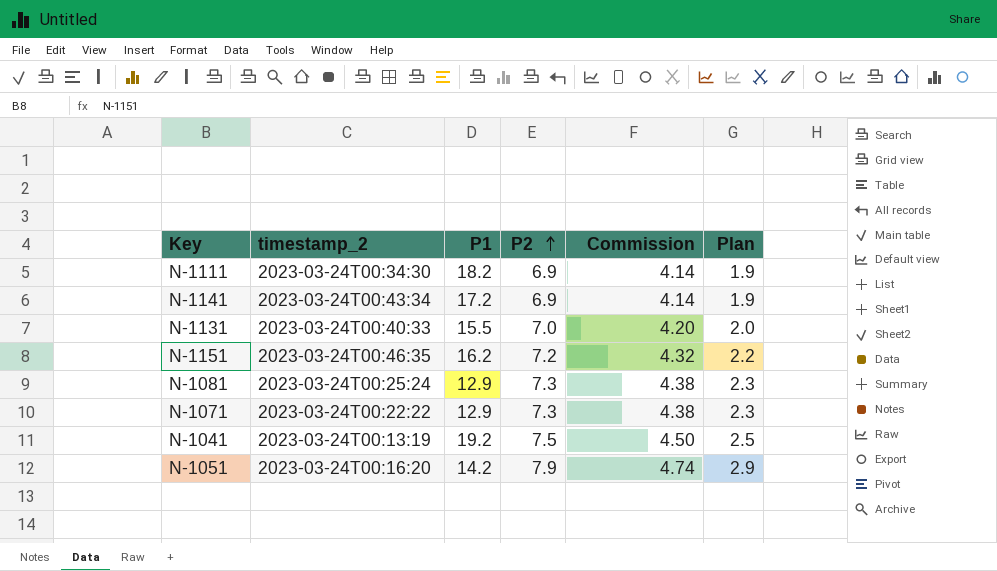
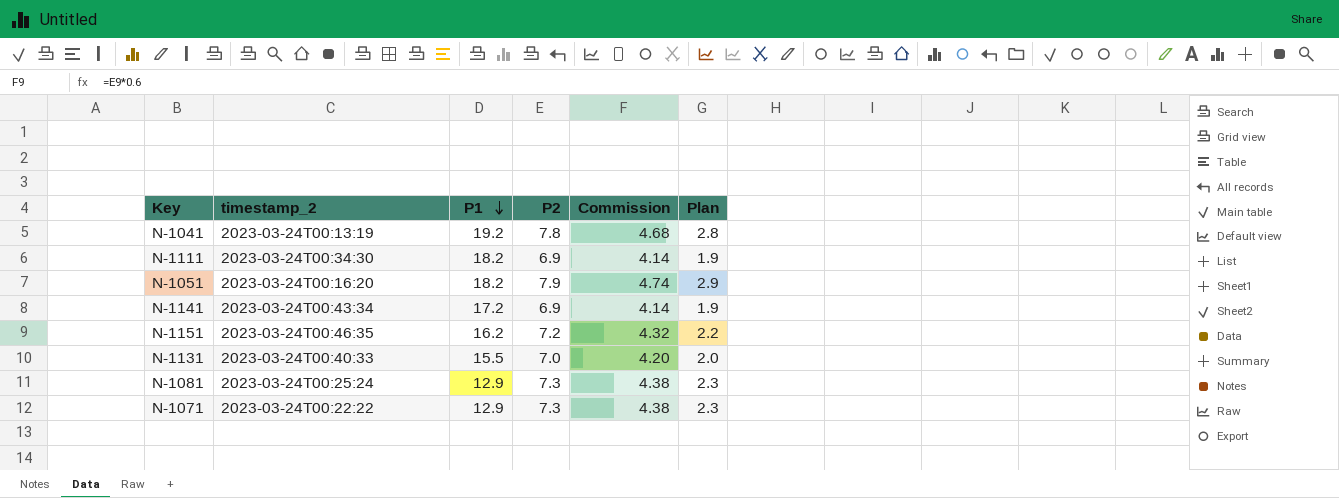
row order: P2 ascending -> P1 descending
N-1041 | P2: 7.5 -> 7.8
N-1041 | Commission: 4.50 -> 4.68
N-1041 | Plan: 2.5 -> 2.8
N-1051 | P1: 14.2 -> 18.2

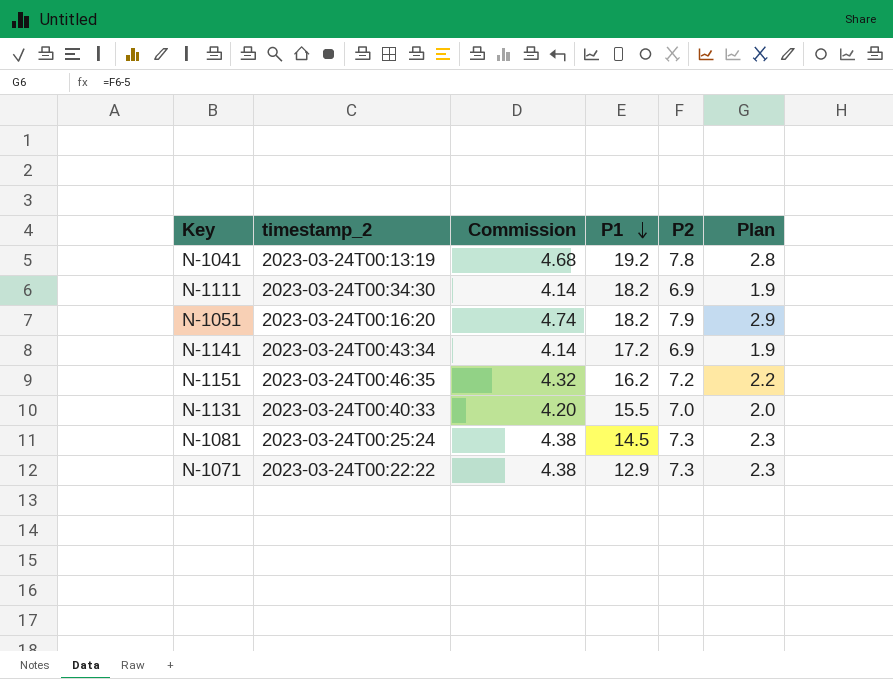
column Commission | position: 5 -> 3
N-1081 | P1: 12.9 -> 14.5

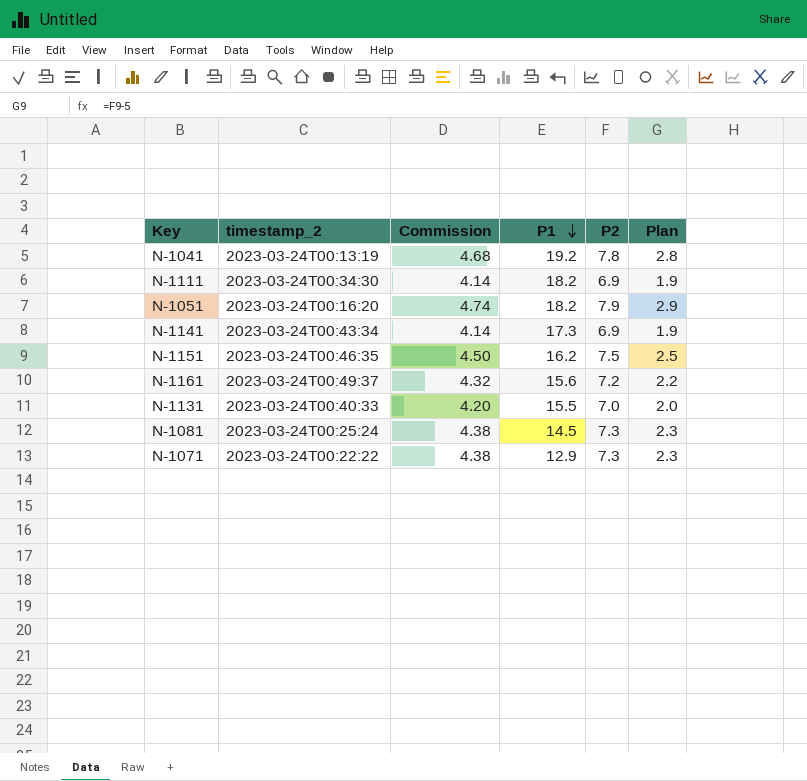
N-1141 | P1: 17.2 -> 17.3
N-1151 | Commission: 4.32 -> 4.50
N-1151 | P2: 7.2 -> 7.5
N-1151 | Plan: 2.2 -> 2.5
row N-1161: none -> 2023-03-24T00:49:37 | 4.32 | 15.6 | 7.2 | 2.2

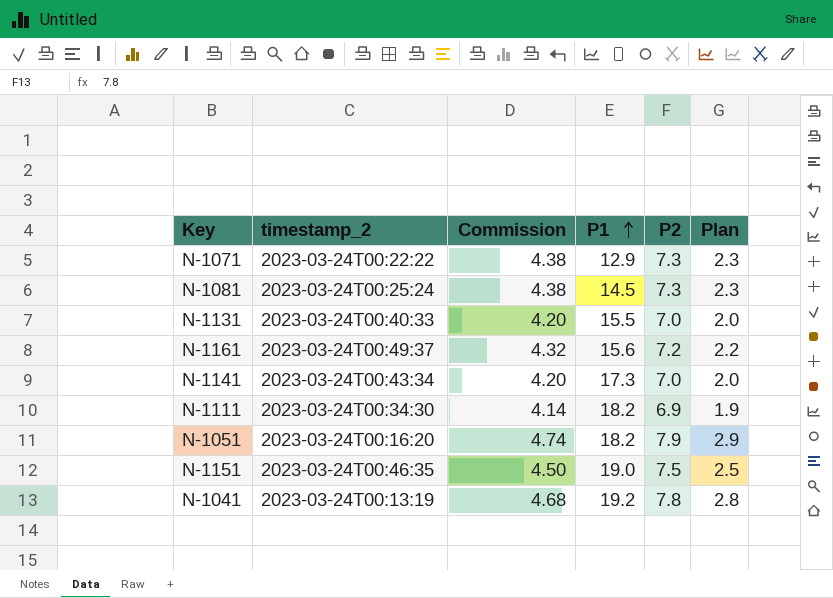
row order: P1 descending -> P1 ascending
N-1141 | Commission: 4.14 -> 4.20
N-1141 | P2: 6.9 -> 7.0
N-1141 | Plan: 1.9 -> 2.0
N-1151 | P1: 16.2 -> 19.0

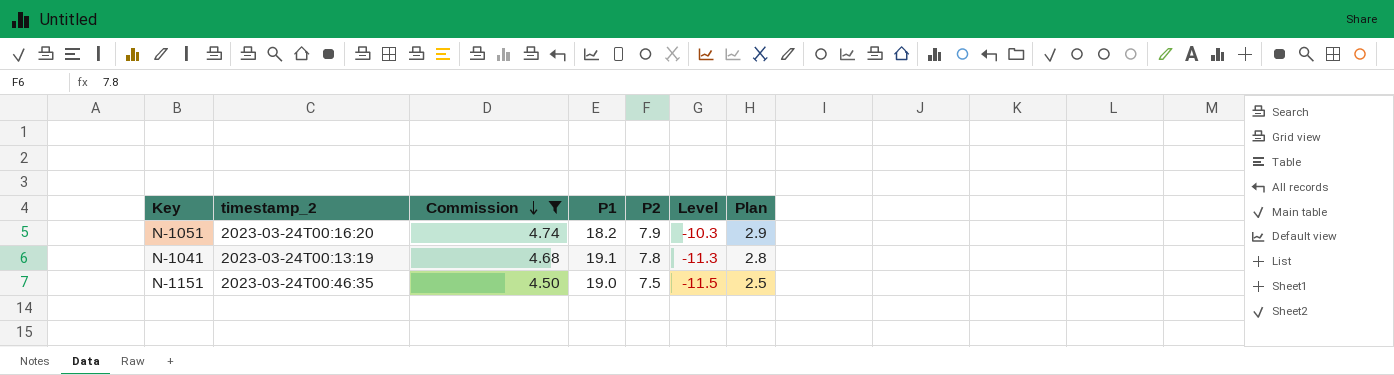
filter: none -> Commission >= 4.50
row order: P1 ascending -> Commission descending
column Level | formula: none -> [P2] - [P1]
N-1041 | P1: 19.2 -> 19.1

